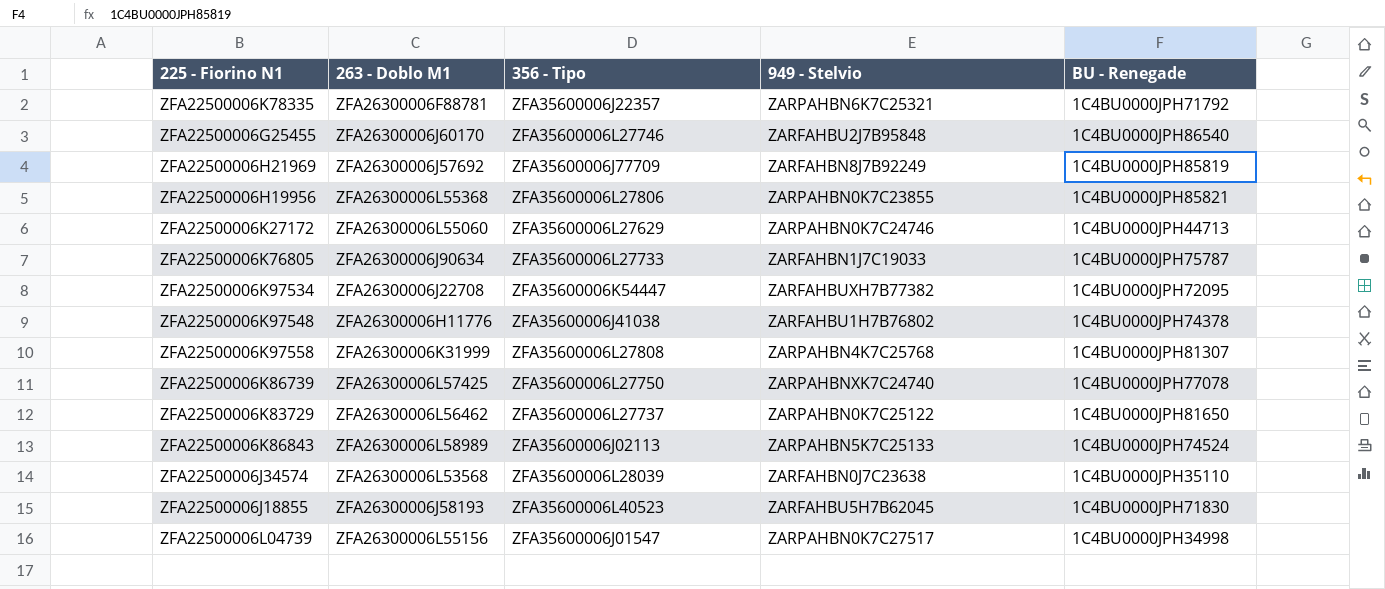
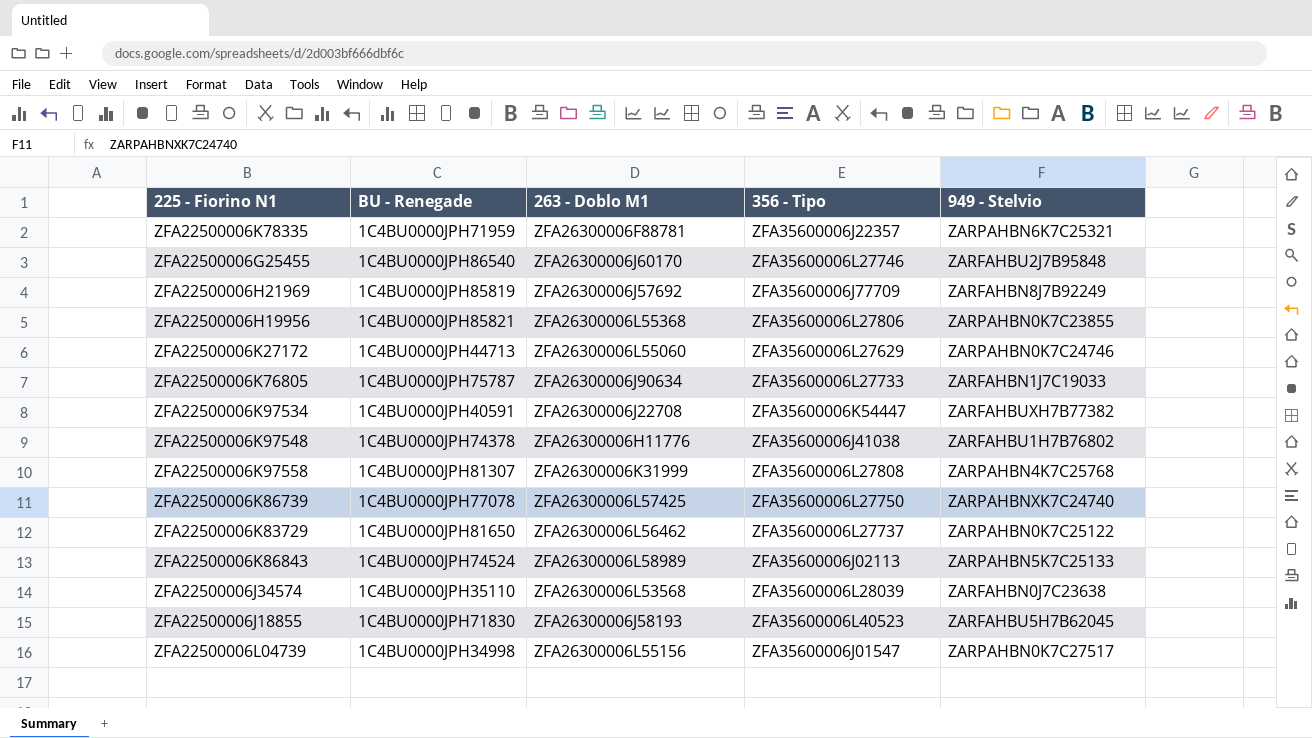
column BU - Renegade | position: 5 -> 2
ZFA22500006K78335 | BU - Renegade: 1C4BU0000JPH71792 -> 1C4BU0000JPH71959
ZFA22500006K97534 | BU - Renegade: 1C4BU0000JPH72095 -> 1C4BU0000JPH40591

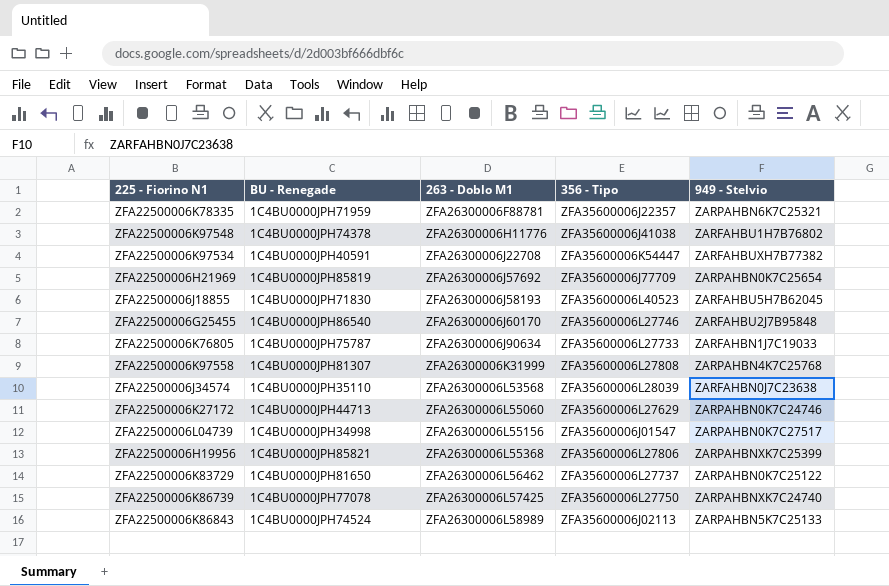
row order: none -> 263 - Doblo M1 ascending
ZFA22500006H21969 | 949 - Stelvio: ZARFAHBN8J7B92249 -> ZARPAHBN0K7C25654
ZFA22500006H19956 | 949 - Stelvio: ZARPAHBN0K7C23855 -> ZARPAHBNXK7C25399

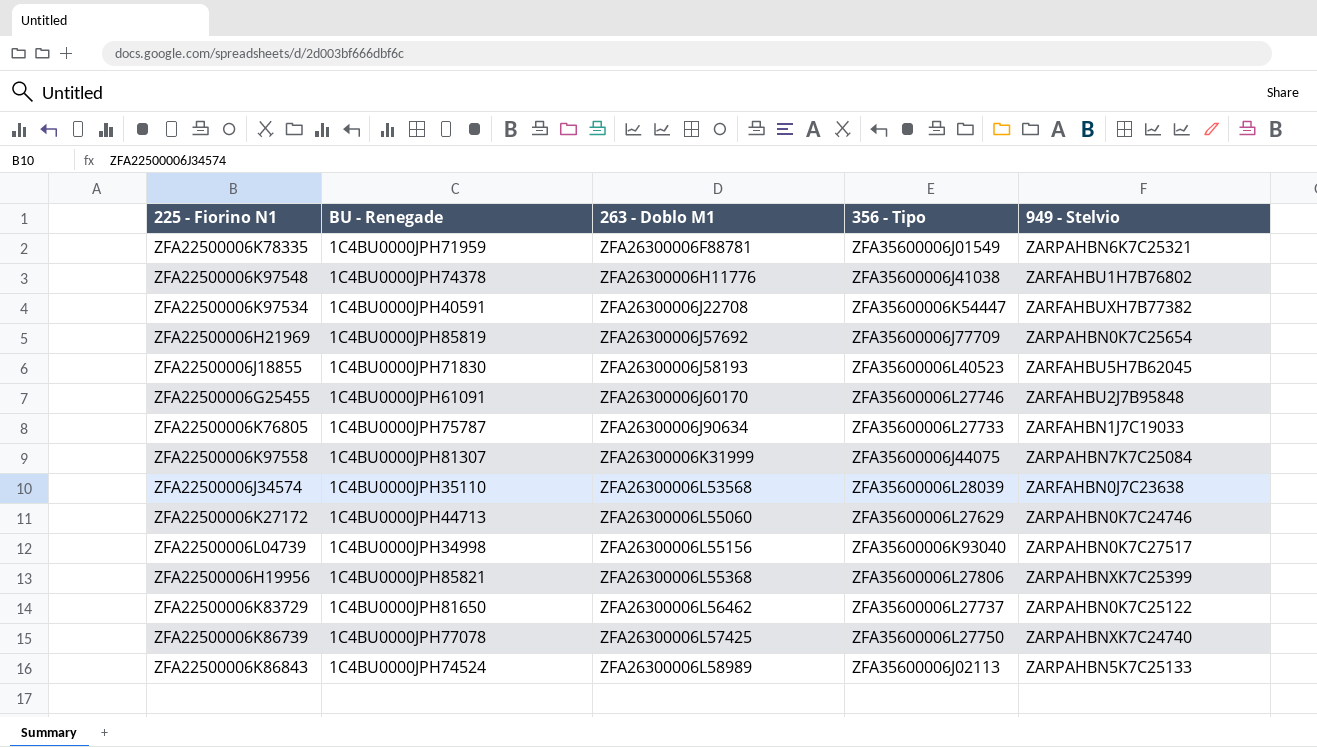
ZFA22500006K78335 | 356 - Tipo: ZFA35600006J22357 -> ZFA35600006J01549
ZFA22500006G25455 | BU - Renegade: 1C4BU0000JPH86540 -> 1C4BU0000JPH61091
ZFA22500006K97558 | 356 - Tipo: ZFA35600006L27808 -> ZFA35600006J44075
ZFA22500006K97558 | 949 - Stelvio: ZARPAHBN4K7C25768 -> ZARPAHBN7K7C25084
ZFA22500006L04739 | 356 - Tipo: ZFA35600006J01547 -> ZFA35600006K93040

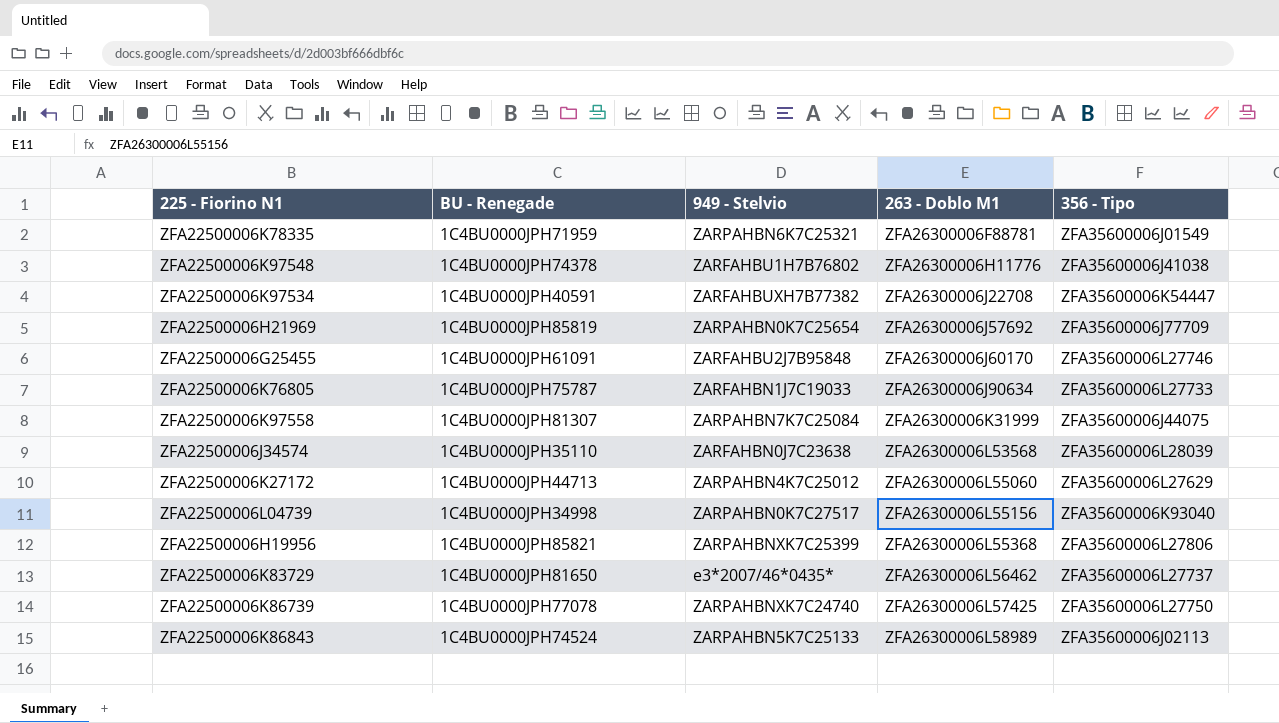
column 949 - Stelvio | position: 5 -> 3
row ZFA22500006J18855: 1C4BU0000JPH71830 | ZFA26300006J58193 | ZFA35600006L40523 | ZARFAHBU5H7B62045 -> none
ZFA22500006K27172 | 949 - Stelvio: ZARPAHBN0K7C24746 -> ZARPAHBN4K7C25012
ZFA22500006K83729 | 949 - Stelvio: ZARPAHBN0K7C25122 -> e3*2007/46*0435*

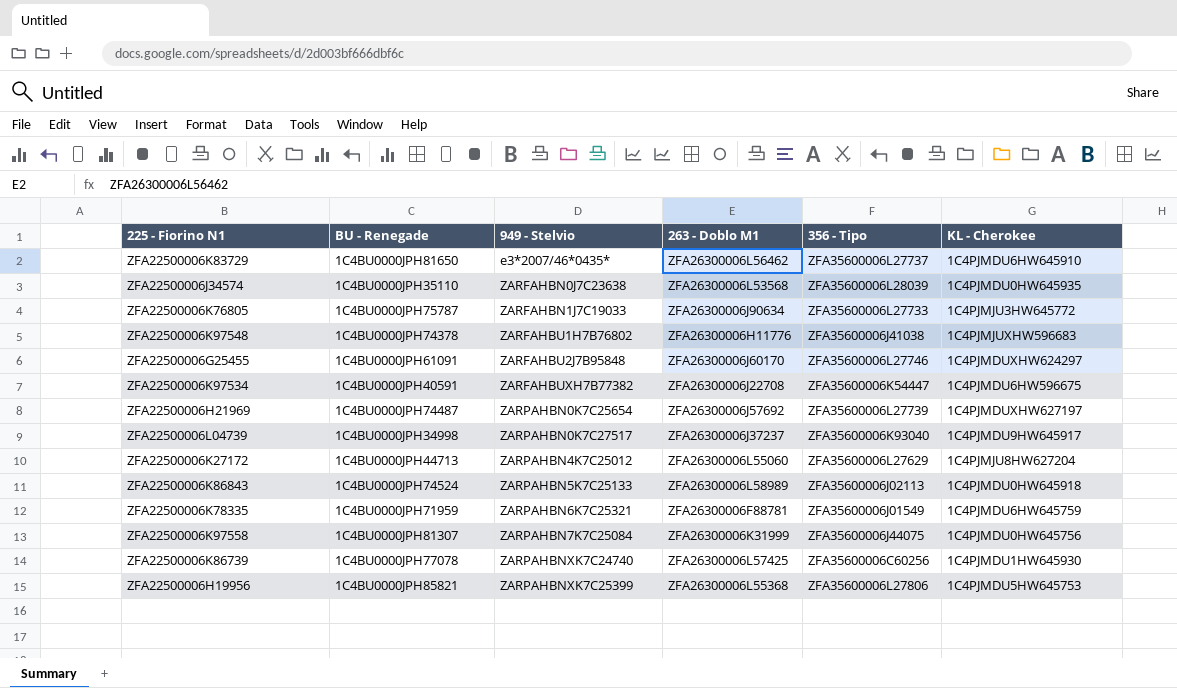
row order: 263 - Doblo M1 ascending -> 949 - Stelvio ascending
column KL - Cherokee | position: none -> 6
ZFA22500006H21969 | BU - Renegade: 1C4BU0000JPH85819 -> 1C4BU0000JPH74487
ZFA22500006H21969 | 356 - Tipo: ZFA35600006J77709 -> ZFA35600006L27739
ZFA22500006L04739 | 263 - Doblo M1: ZFA26300006L55156 -> ZFA26300006J37237
ZFA22500006K86739 | 356 - Tipo: ZFA35600006L27750 -> ZFA35600006C60256

